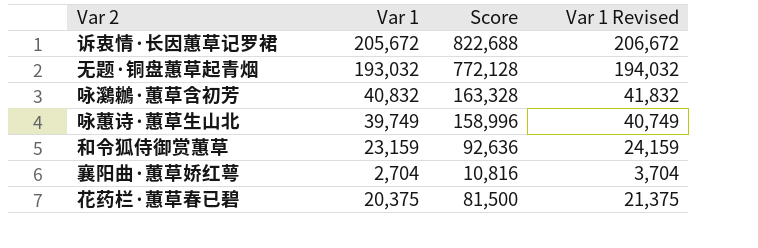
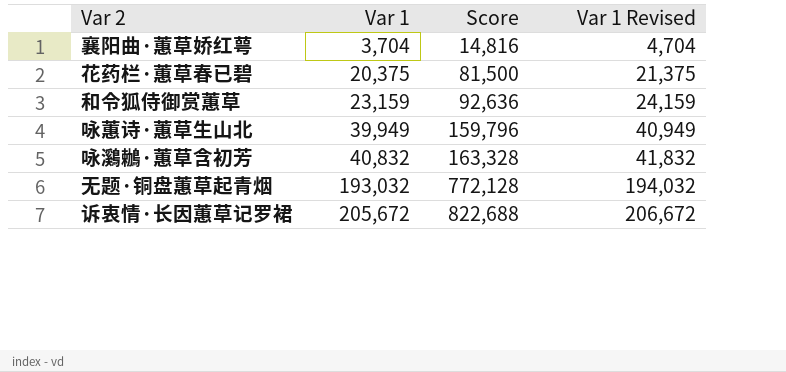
row order: none -> Var 1 ascending
襄阳曲·蕙草娇红萼 | Var 1: 2,704 -> 3,704
襄阳曲·蕙草娇红萼 | Score: 10,816 -> 14,816
襄阳曲·蕙草娇红萼 | Var 1 Revised: 3,704 -> 4,704
咏蕙诗·蕙草生山北 | Var 1: 39,749 -> 39,949
咏蕙诗·蕙草生山北 | Score: 158,996 -> 159,796
咏蕙诗·蕙草生山北 | Var 1 Revised: 40,749 -> 40,949

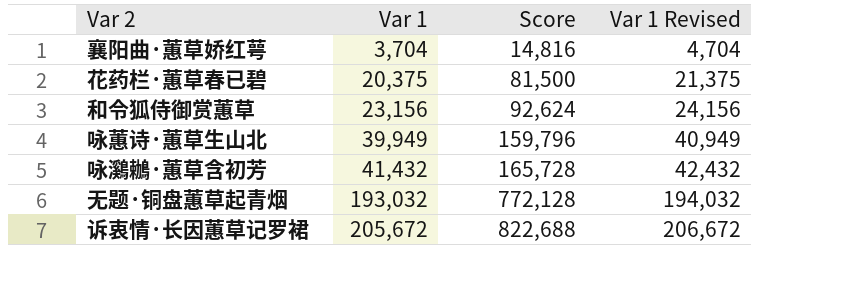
和令狐侍御赏蕙草 | Var 1: 23,159 -> 23,156
和令狐侍御赏蕙草 | Score: 92,636 -> 92,624
和令狐侍御赏蕙草 | Var 1 Revised: 24,159 -> 24,156
咏鸂鶒·蕙草含初芳 | Var 1: 40,832 -> 41,432
咏鸂鶒·蕙草含初芳 | Score: 163,328 -> 165,728
咏鸂鶒·蕙草含初芳 | Var 1 Revised: 41,832 -> 42,432

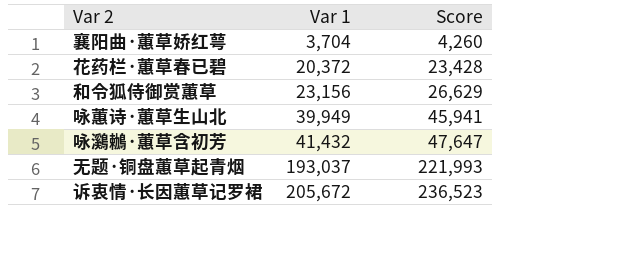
column Var 1 Revised | formula: [Var 1] + 1000 -> none
column Score | formula: [Var 1] * 4 -> [Var 1] * 1.15
花药栏·蕙草春已碧 | Var 1: 20,375 -> 20,372
无题·铜盘蕙草起青烟 | Var 1: 193,032 -> 193,037

